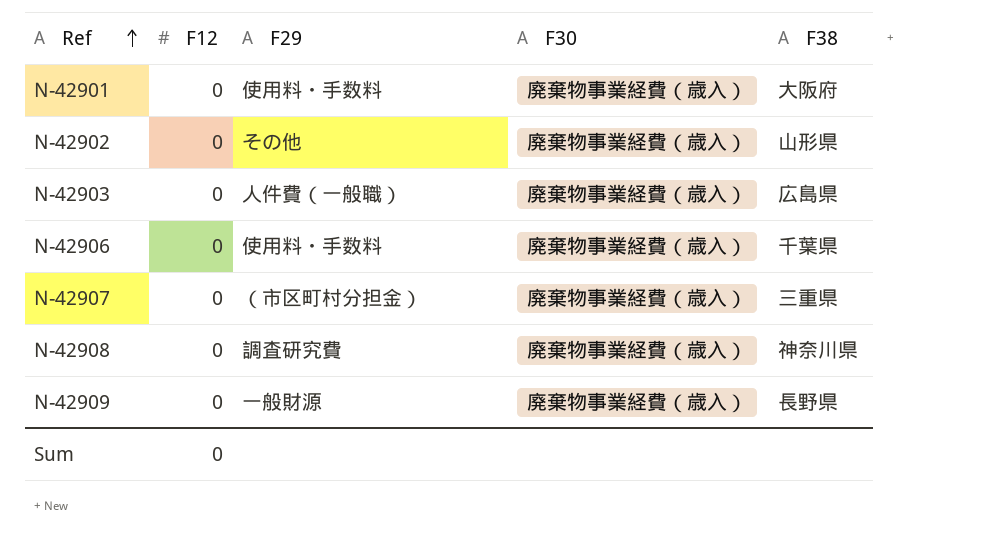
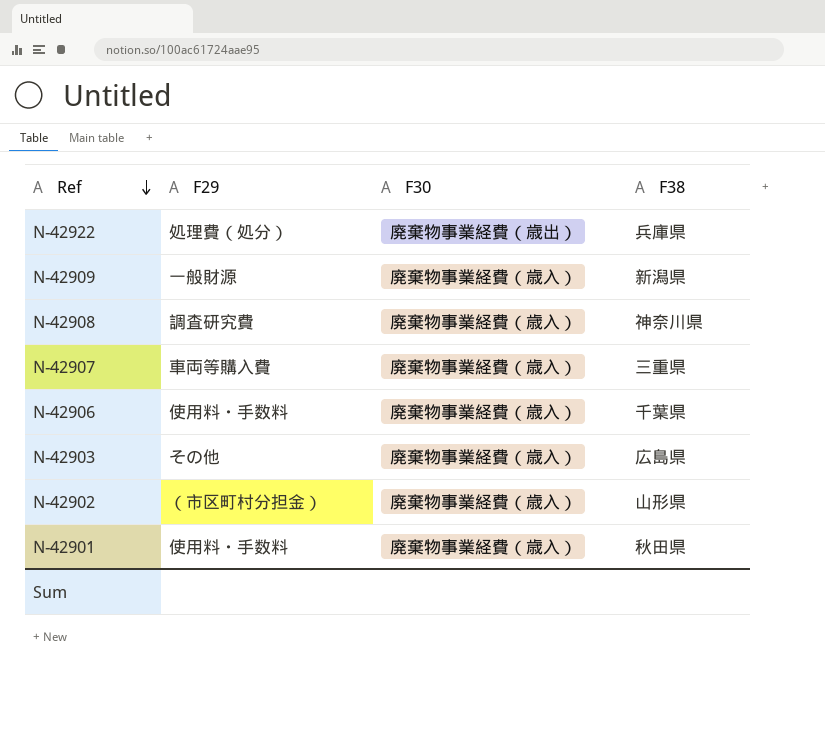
row order: Ref ascending -> Ref descending
column F12 | position: 2 -> none
row N-42922: none -> 処理費（処分） | 廃棄物事業経費（歳出） | 兵庫県
N-42909 | F38: 長野県 -> 新潟県
N-42907 | F29: （市区町村分担金） -> 車両等購入費
N-42903 | F29: 人件費（一般職） -> その他
N-42902 | F29: その他 -> （市区町村分担金）
N-42901 | F38: 大阪府 -> 秋田県

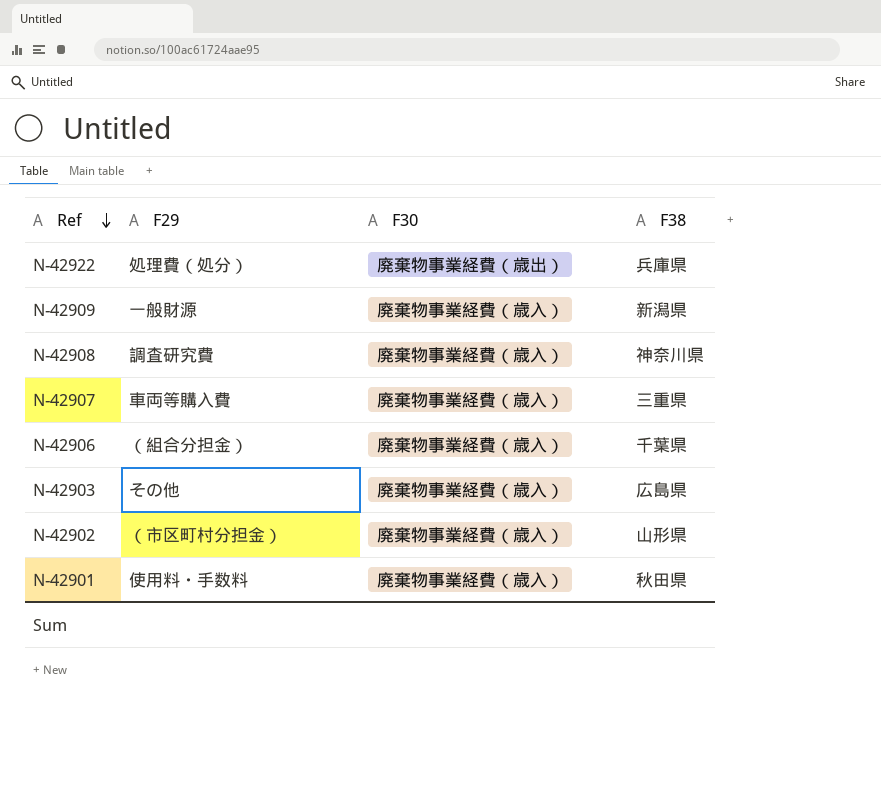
N-42906 | F29: 使用料・手数料 -> （組合分担金）

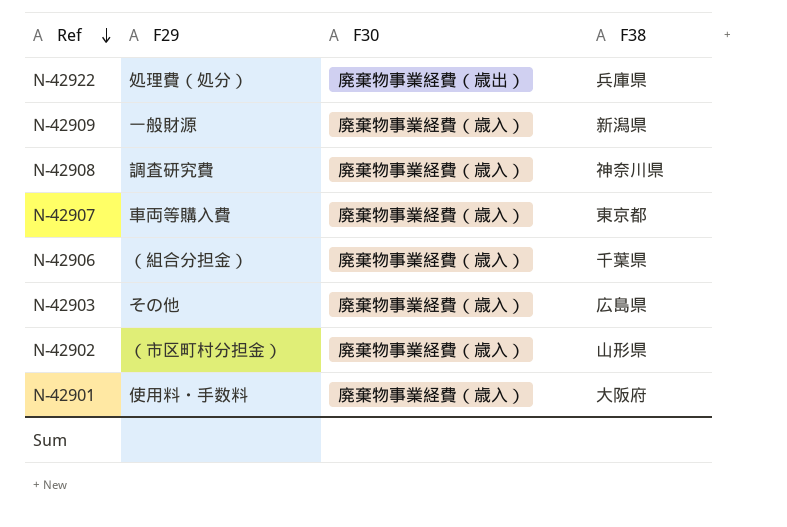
N-42907 | F38: 三重県 -> 東京都
N-42901 | F38: 秋田県 -> 大阪府

